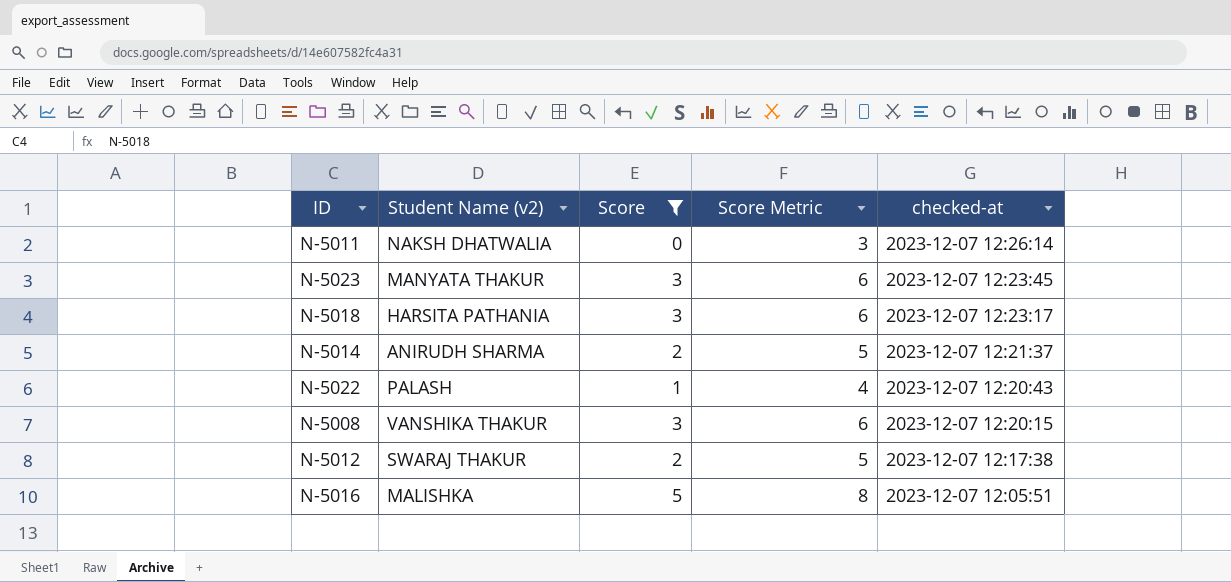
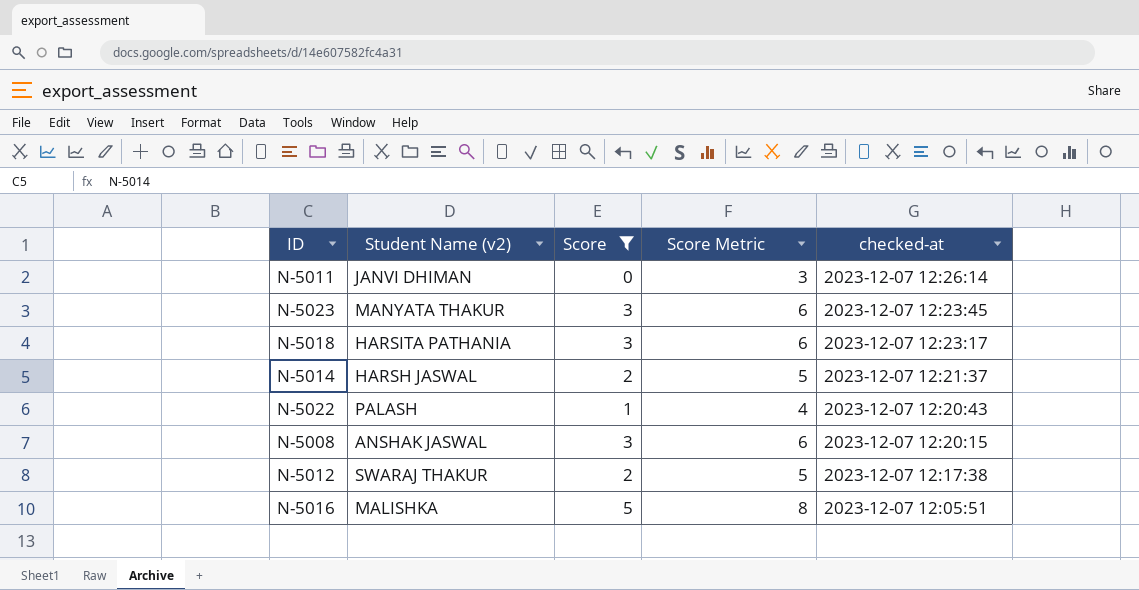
N-5011 | Student Name (v2): NAKSH DHATWALIA -> JANVI DHIMAN
N-5014 | Student Name (v2): ANIRUDH SHARMA -> HARSH JASWAL
N-5008 | Student Name (v2): VANSHIKA THAKUR -> ANSHAK JASWAL

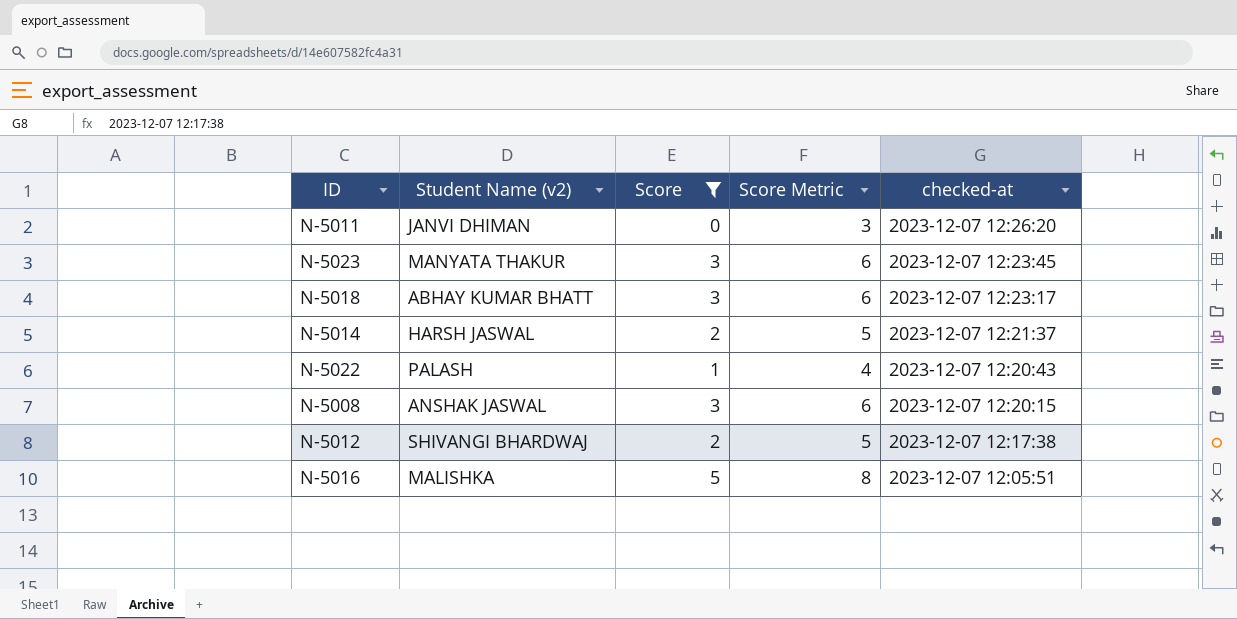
N-5011 | checked-at: 2023-12-07 12:26:14 -> 2023-12-07 12:26:20
N-5018 | Student Name (v2): HARSITA PATHANIA -> ABHAY KUMAR BHATT
N-5012 | Student Name (v2): SWARAJ THAKUR -> SHIVANGI BHARDWAJ

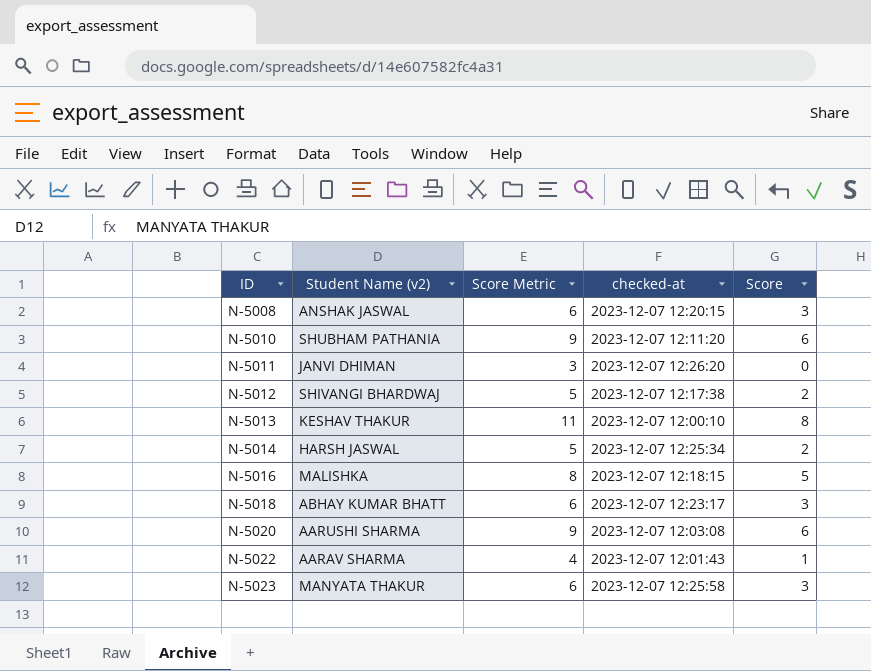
filter: Score <= 5 -> none
row order: checked-at descending -> ID ascending
column Score | position: 3 -> 5
N-5014 | checked-at: 2023-12-07 12:21:37 -> 2023-12-07 12:25:34
N-5016 | checked-at: 2023-12-07 12:05:51 -> 2023-12-07 12:18:15
N-5022 | Student Name (v2): PALASH -> AARAV SHARMA
N-5022 | checked-at: 2023-12-07 12:20:43 -> 2023-12-07 12:01:43
N-5023 | checked-at: 2023-12-07 12:23:45 -> 2023-12-07 12:25:58

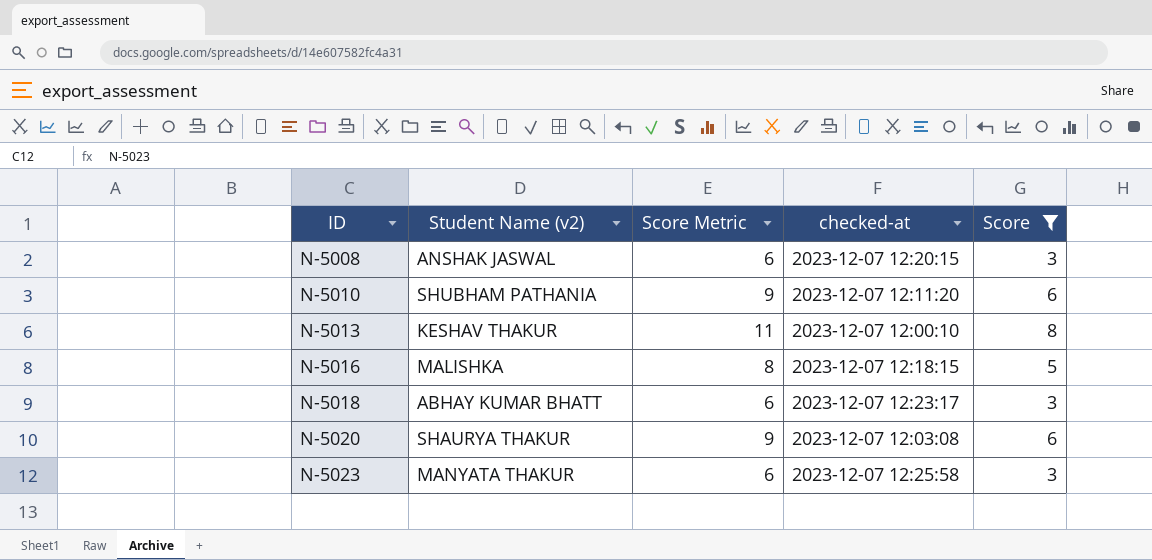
filter: none -> Score >= 3
N-5020 | Student Name (v2): AARUSHI SHARMA -> SHAURYA THAKUR

